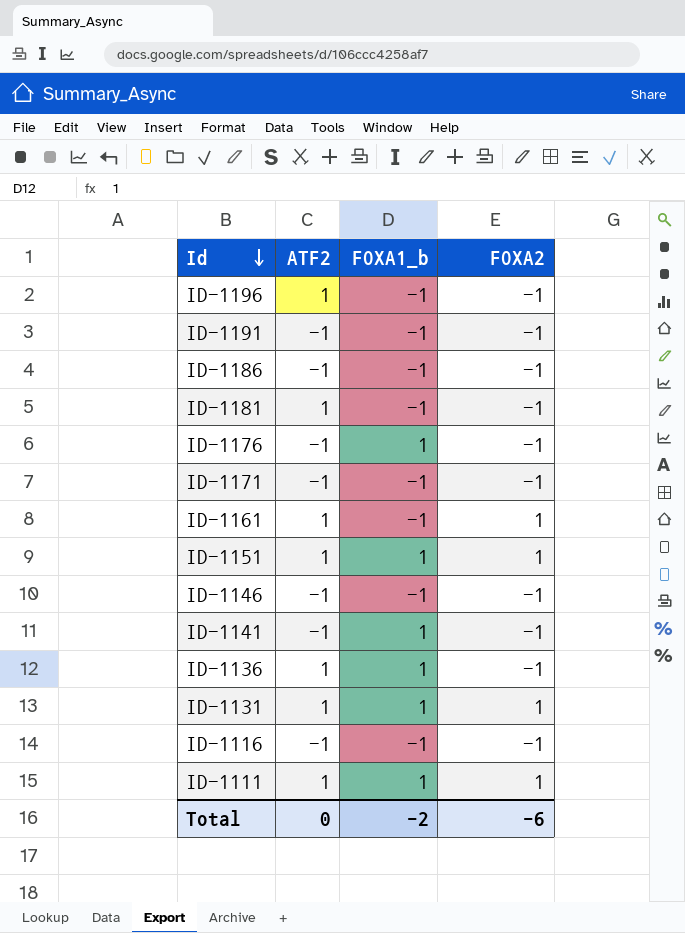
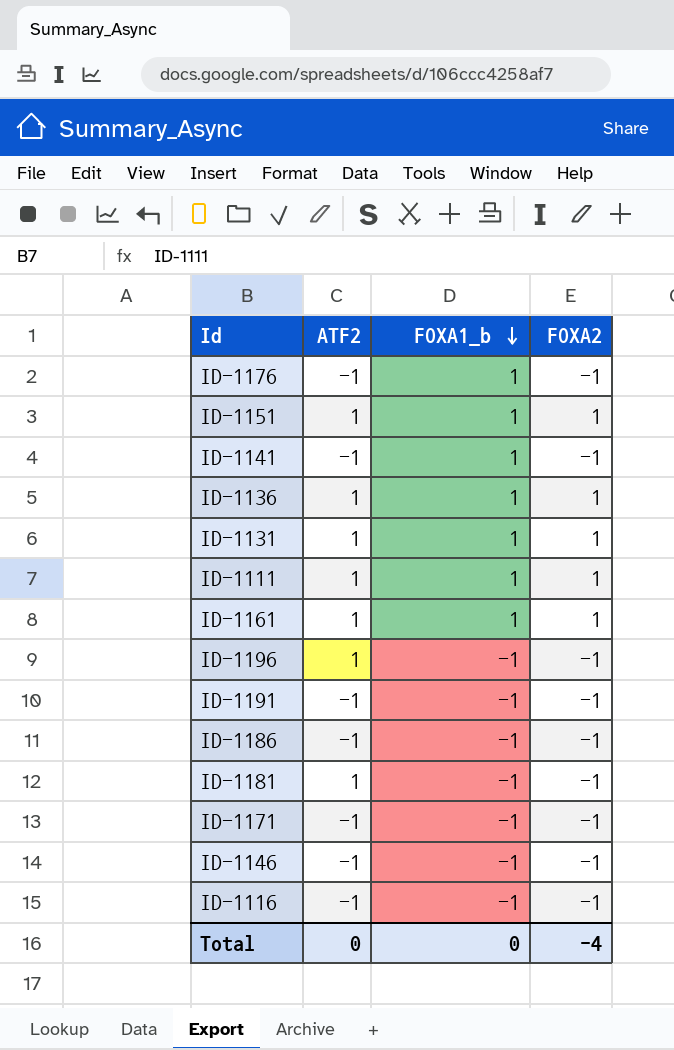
row order: Id descending -> FOXA1_b descending
ID-1136 | FOXA2: -1 -> 1
ID-1161 | FOXA1_b: -1 -> 1
Total | FOXA1_b: -2 -> 0
Total | FOXA2: -6 -> -4

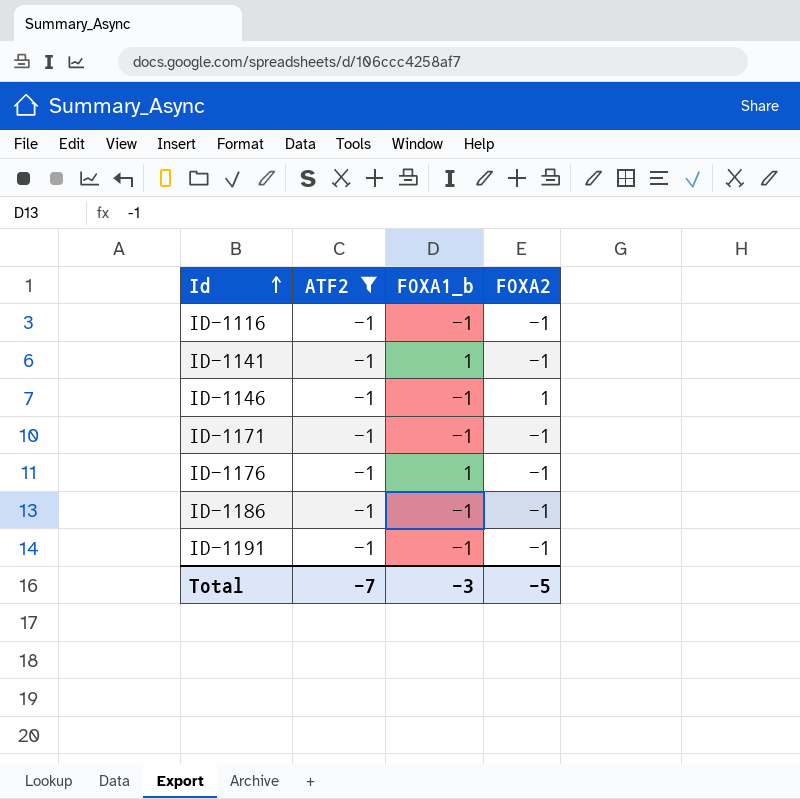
filter: none -> ATF2 = -1
row order: FOXA1_b descending -> Id ascending
ID-1146 | FOXA2: -1 -> 1
Total | ATF2: 0 -> -7
Total | FOXA1_b: 0 -> -3
Total | FOXA2: -4 -> -5

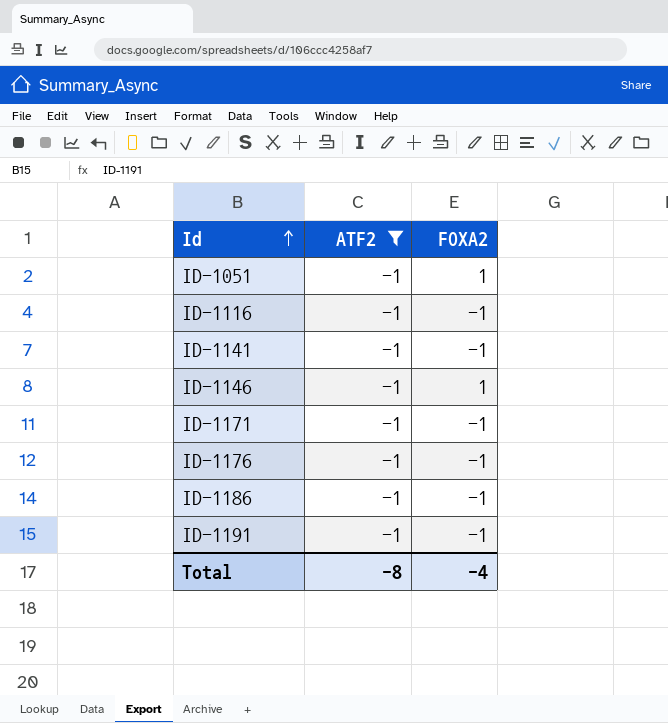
column FOXA1_b | position: 3 -> none
row ID-1051: none -> -1 | 1
Total | ATF2: -7 -> -8
Total | FOXA2: -5 -> -4

